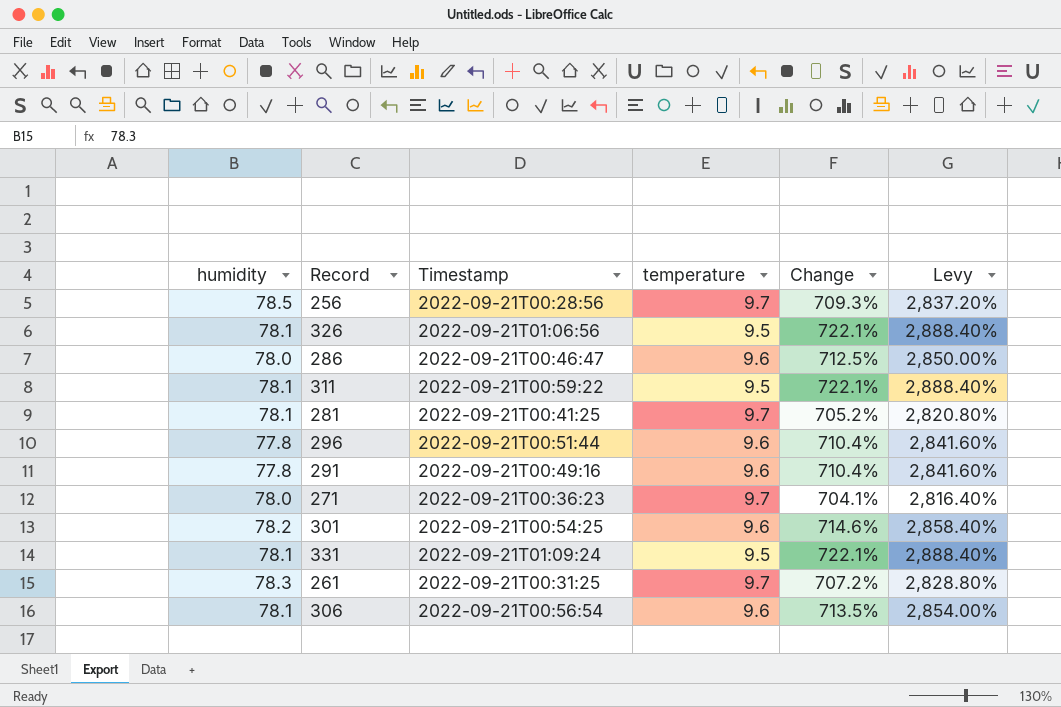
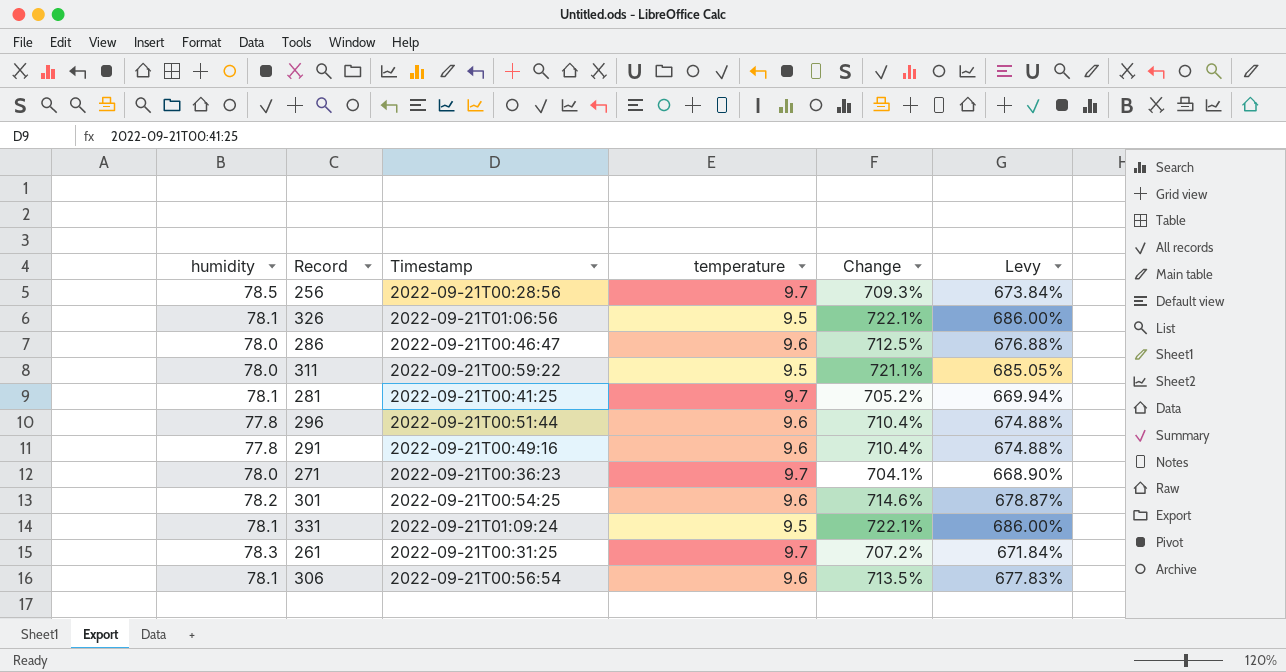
column Levy | formula: [Change] * 4 -> [Change] * 0.95
311 | humidity: 78.1 -> 78.0
311 | Change: 722.1% -> 721.1%

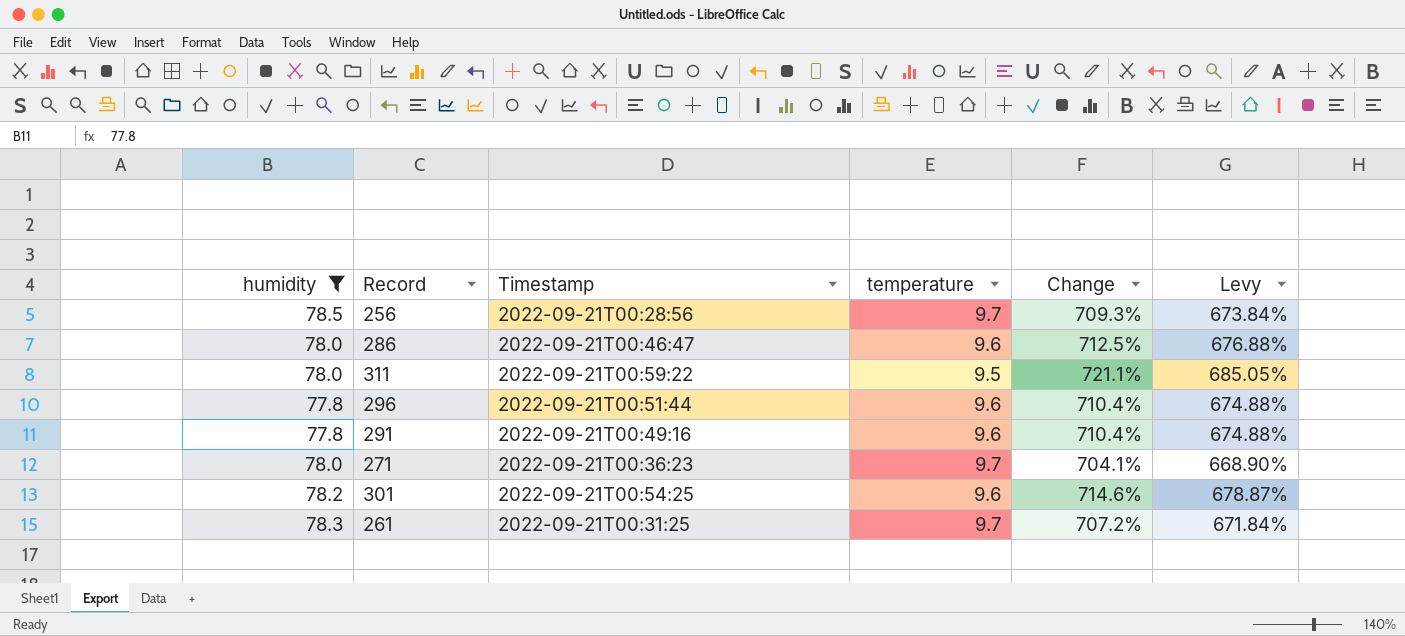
filter: none -> humidity != 78.1

